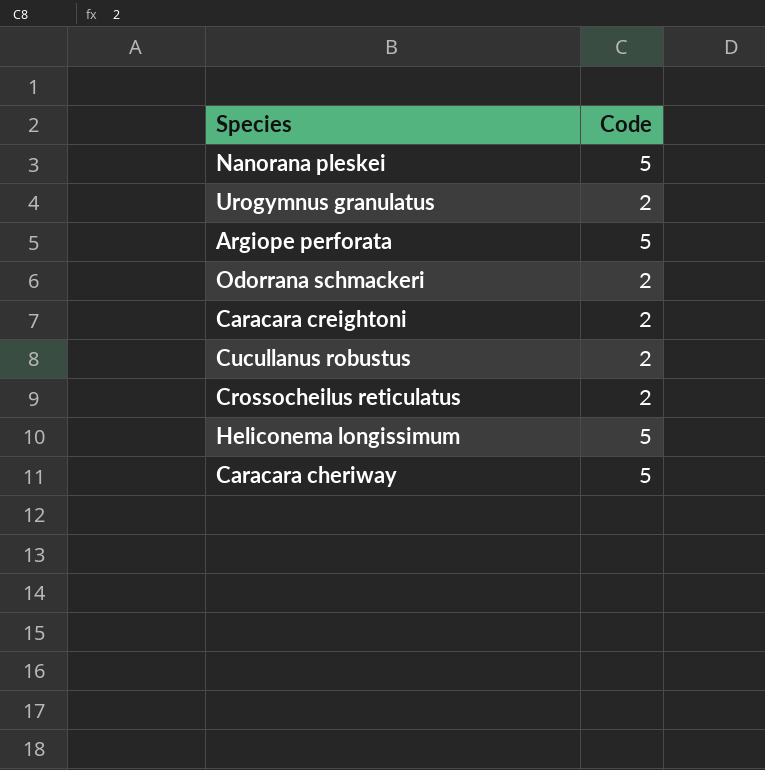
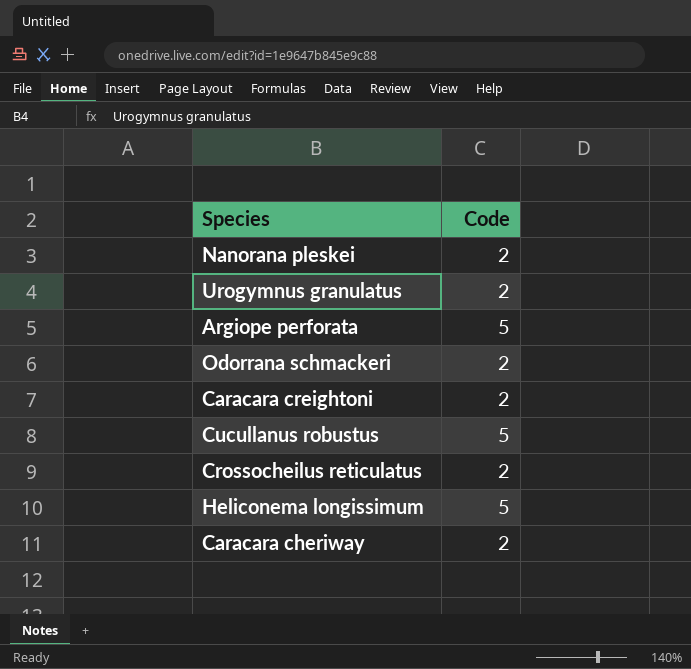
Nanorana pleskei | Code: 5 -> 2
Cucullanus robustus | Code: 2 -> 5
Caracara cheriway | Code: 5 -> 2

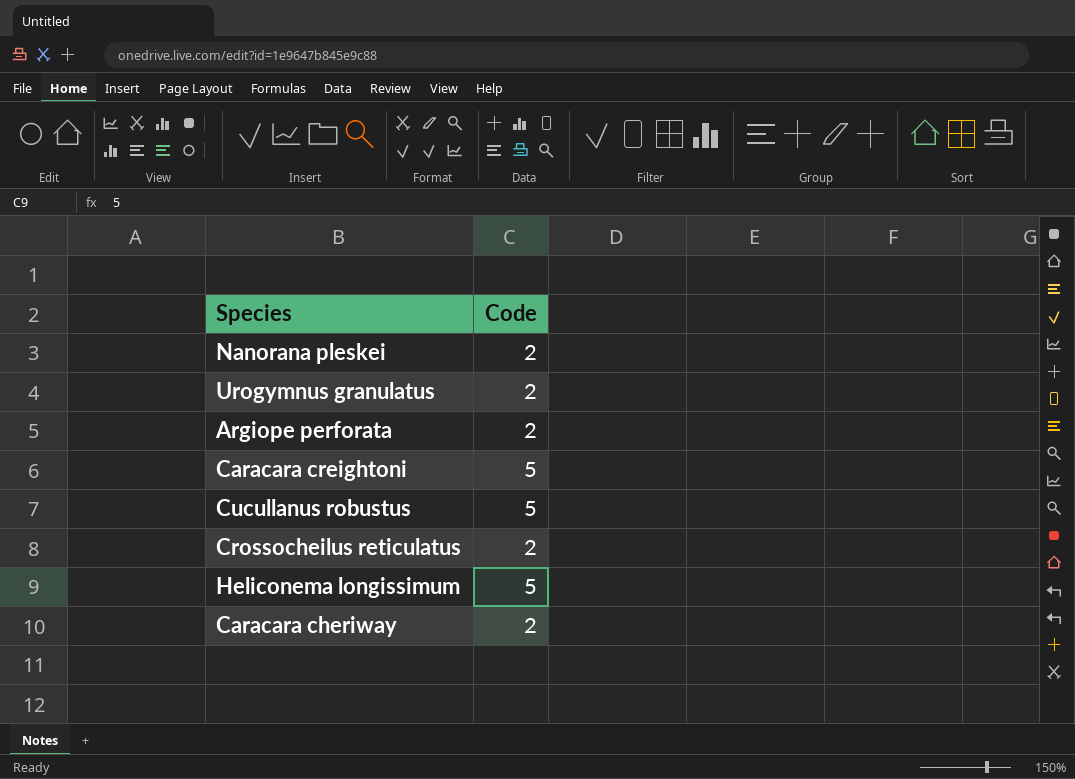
row Odorrana schmackeri: 2 -> none
Argiope perforata | Code: 5 -> 2
Caracara creightoni | Code: 2 -> 5

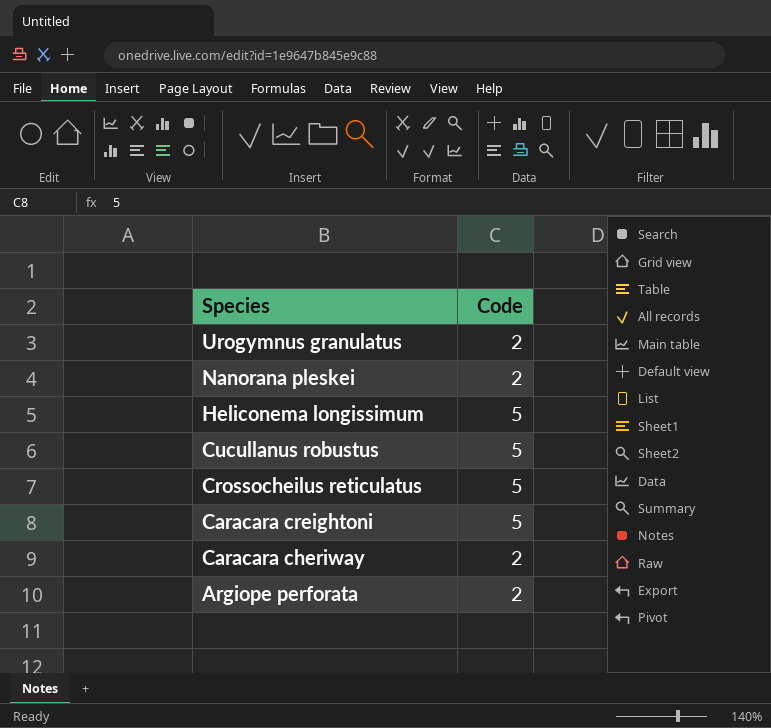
row order: none -> Species descending
Crossocheilus reticulatus | Code: 2 -> 5

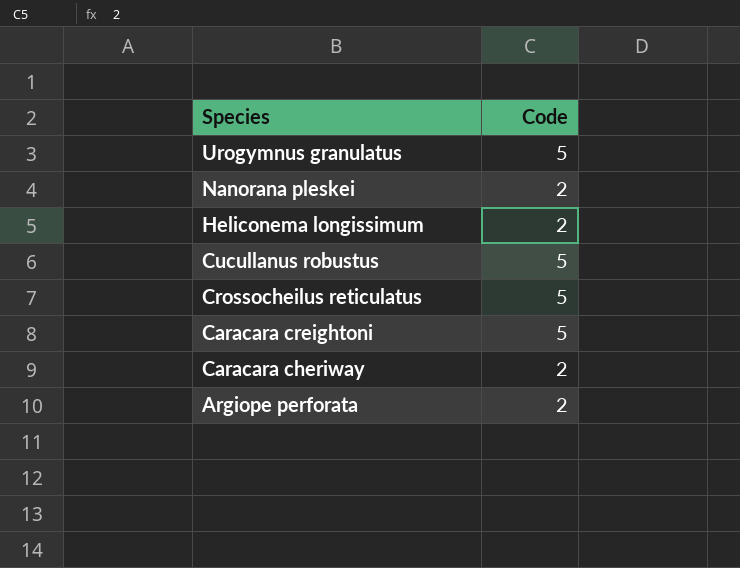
Urogymnus granulatus | Code: 2 -> 5
Heliconema longissimum | Code: 5 -> 2

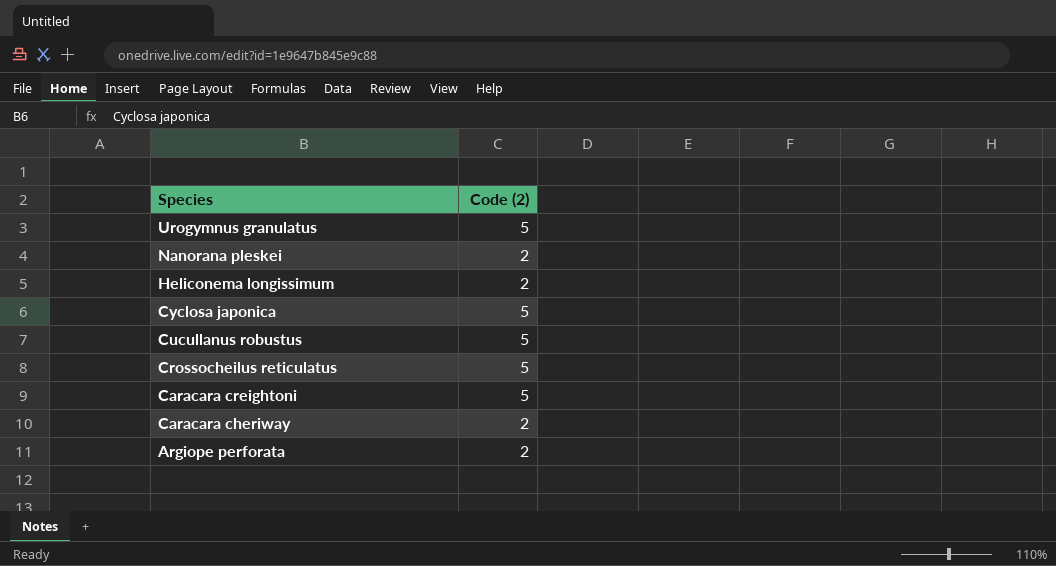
column name: Code -> Code (2)
row Cyclosa japonica: none -> 5

